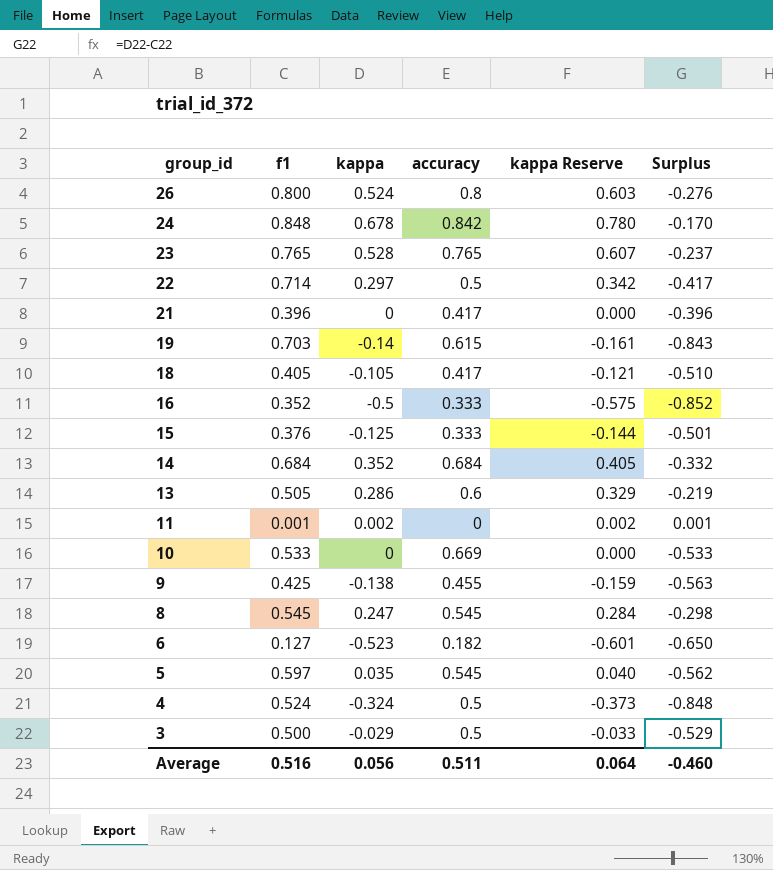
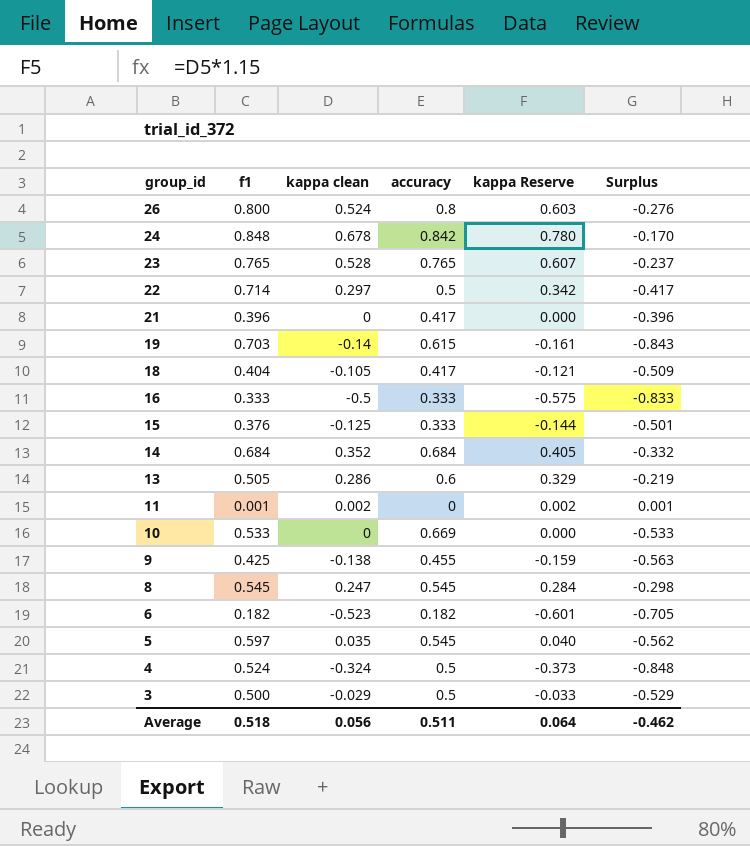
column name: kappa -> kappa clean
18 | f1: 0.405 -> 0.404
18 | Surplus: -0.510 -> -0.509
16 | f1: 0.352 -> 0.333
16 | Surplus: -0.852 -> -0.833
6 | f1: 0.127 -> 0.182
6 | Surplus: -0.650 -> -0.705
Average | f1: 0.516 -> 0.518
Average | Surplus: -0.460 -> -0.462

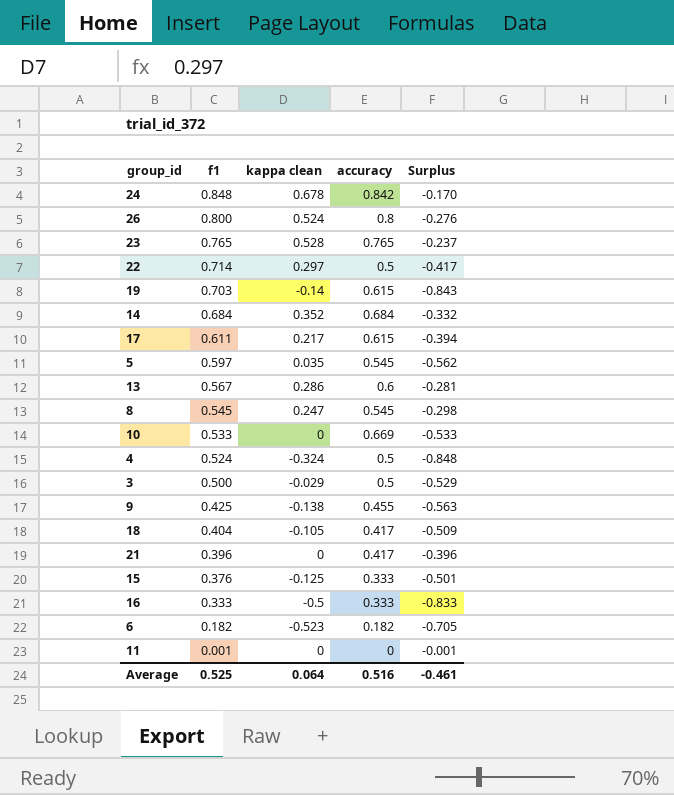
row order: group_id descending -> f1 descending
column kappa Reserve | formula: [kappa clean] * 1.15 -> none
row 17: none -> 0.611 | 0.217 | 0.615 | -0.394
13 | f1: 0.505 -> 0.567
13 | Surplus: -0.219 -> -0.281
11 | kappa clean: 0.002 -> 0
11 | Surplus: 0.001 -> -0.001
Average | f1: 0.518 -> 0.525
Average | kappa clean: 0.056 -> 0.064
Average | accuracy: 0.511 -> 0.516
Average | Surplus: -0.462 -> -0.461

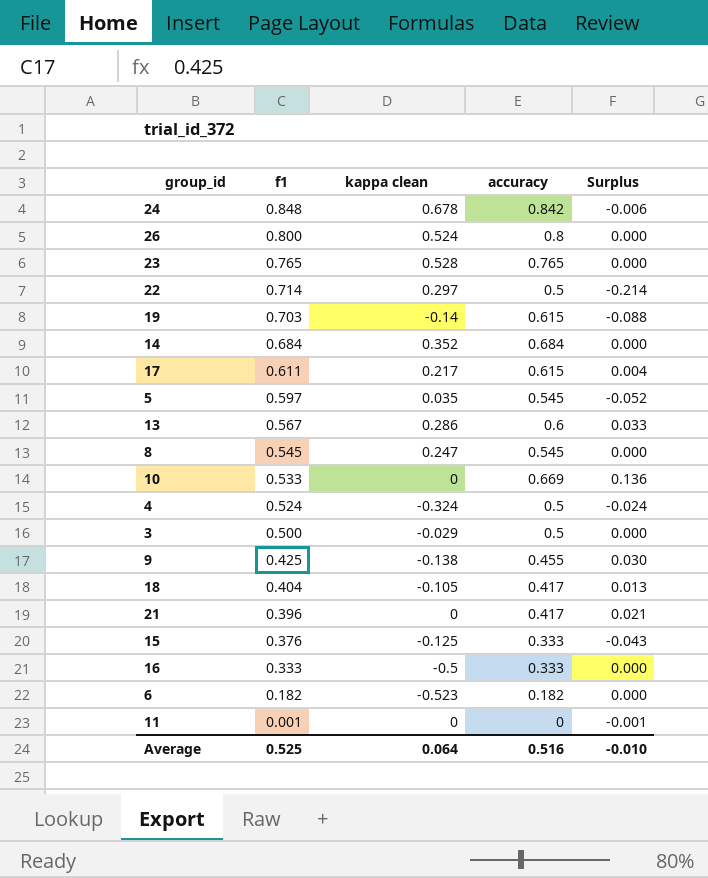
column Surplus | formula: [kappa clean] - [f1] -> [accuracy] - [f1]
Average | Surplus: -0.461 -> -0.010

